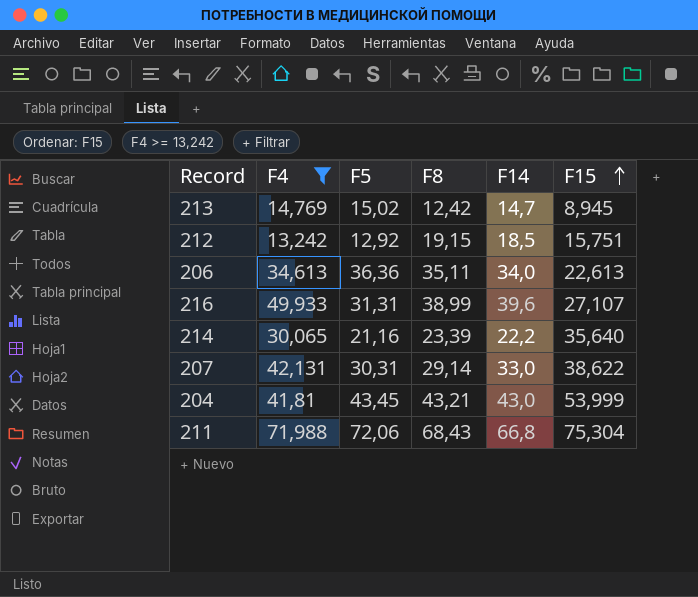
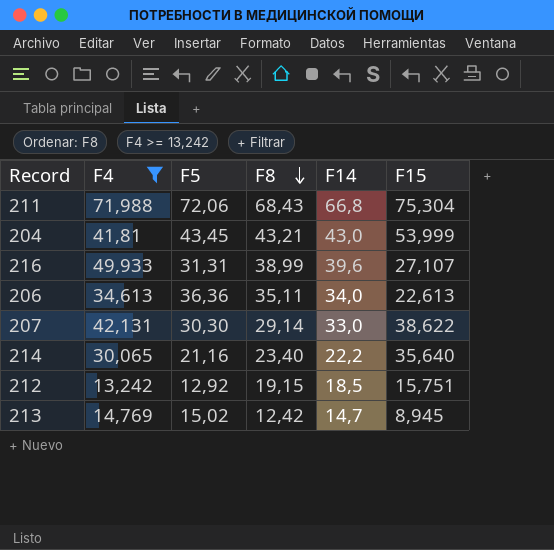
row order: F15 ascending -> F8 descending
207 | F5: 30,31 -> 30,30
214 | F8: 23,39 -> 23,40

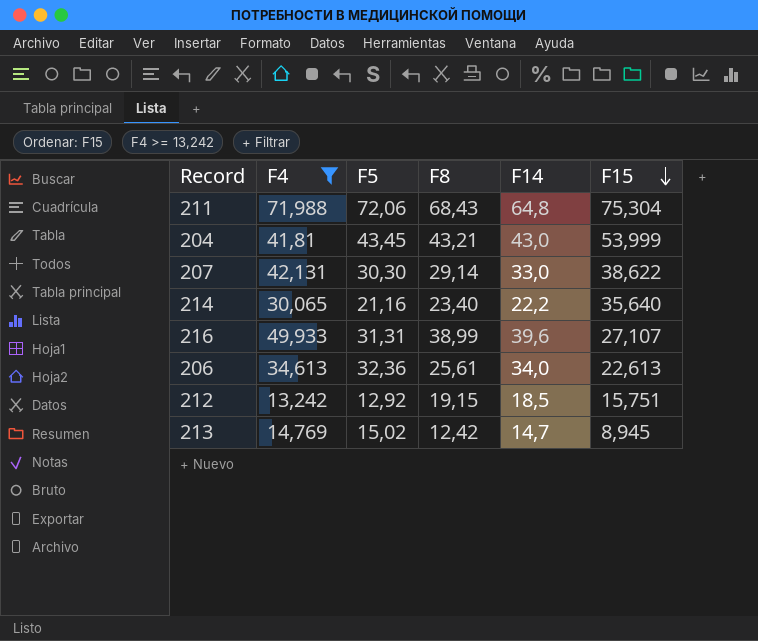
row order: F8 descending -> F15 descending
211 | F14: 66,8 -> 64,8
206 | F5: 36,36 -> 32,36
206 | F8: 35,11 -> 25,61

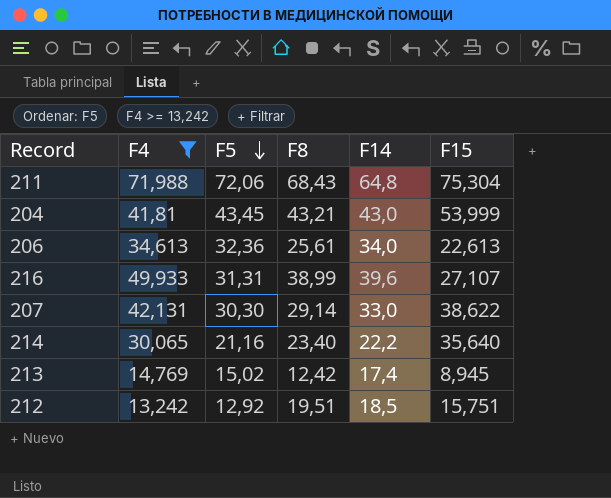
row order: F15 descending -> F5 descending
213 | F14: 14,7 -> 17,4
212 | F8: 19,15 -> 19,51

